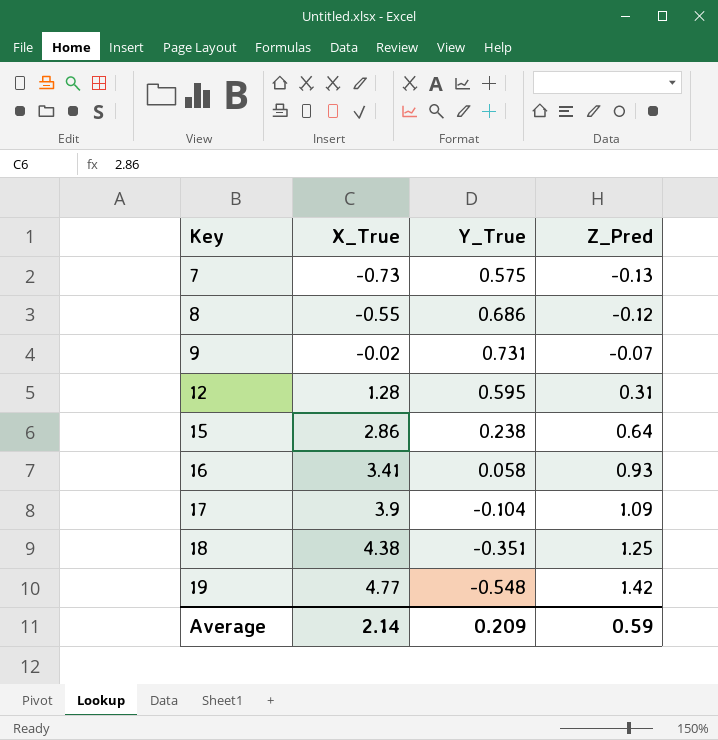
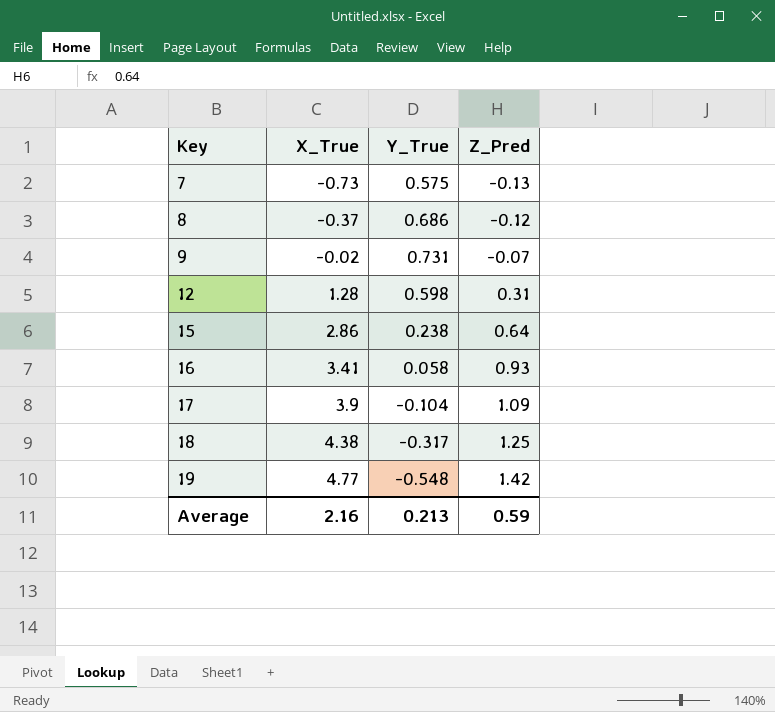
8 | X_True: -0.55 -> -0.37
12 | Y_True: 0.595 -> 0.598
18 | Y_True: -0.351 -> -0.317
Average | X_True: 2.14 -> 2.16
Average | Y_True: 0.209 -> 0.213

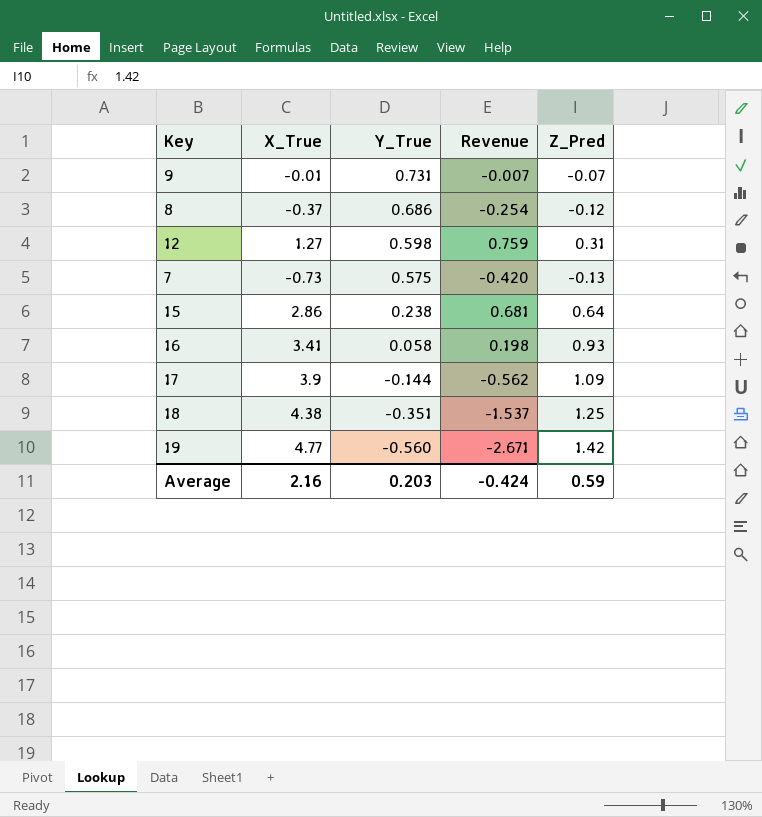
row order: Key ascending -> Y_True descending
column Revenue | formula: none -> [X_True] * [Y_True]
9 | X_True: -0.02 -> -0.01
12 | X_True: 1.28 -> 1.27
17 | Y_True: -0.104 -> -0.144
18 | Y_True: -0.317 -> -0.351
19 | Y_True: -0.548 -> -0.560
Average | Y_True: 0.213 -> 0.203

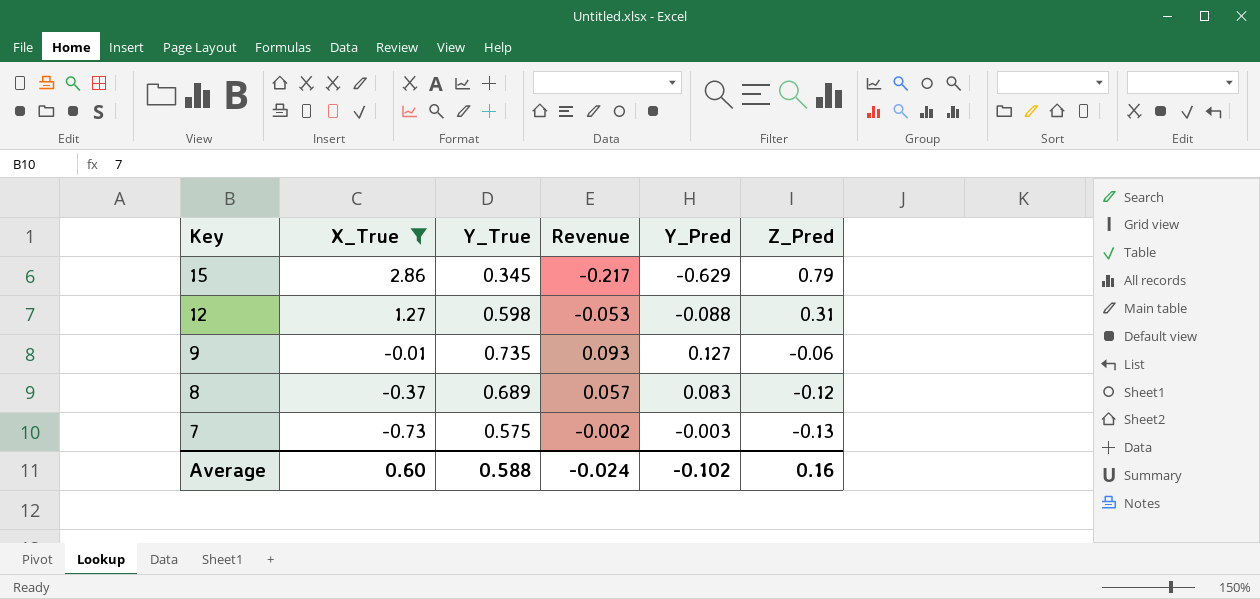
filter: none -> X_True <= 2.86
row order: Y_True descending -> Key descending
column Revenue | formula: [X_True] * [Y_True] -> [Y_True] * [Y_Pred]
column Y_Pred | position: none -> 5
15 | Y_True: 0.238 -> 0.345
15 | Z_Pred: 0.64 -> 0.79
9 | Y_True: 0.731 -> 0.735
9 | Z_Pred: -0.07 -> -0.06
8 | Y_True: 0.686 -> 0.689
Average | X_True: 2.16 -> 0.60
Average | Y_True: 0.203 -> 0.588
Average | Revenue: -0.424 -> -0.024
Average | Z_Pred: 0.59 -> 0.16

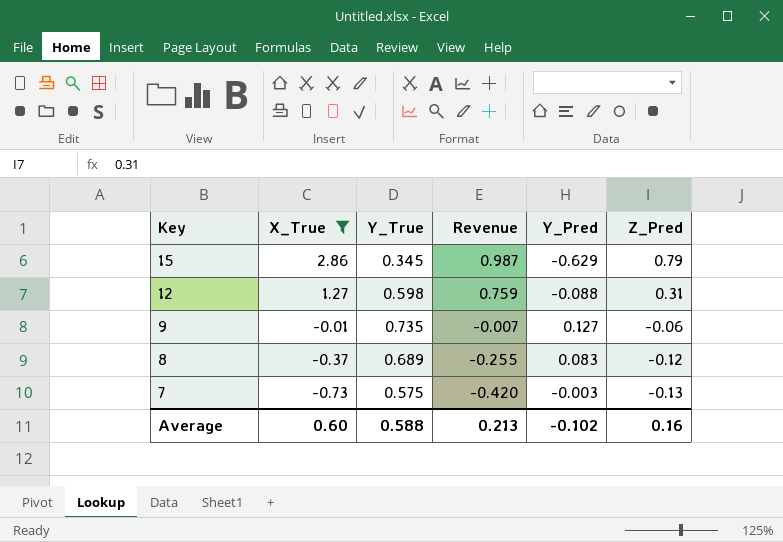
column Revenue | formula: [Y_True] * [Y_Pred] -> [X_True] * [Y_True]
Average | Revenue: -0.024 -> 0.213

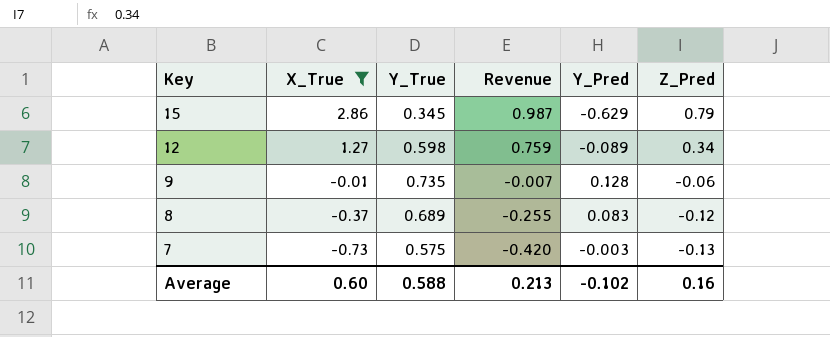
12 | Y_Pred: -0.088 -> -0.089
12 | Z_Pred: 0.31 -> 0.34
9 | Y_Pred: 0.127 -> 0.128

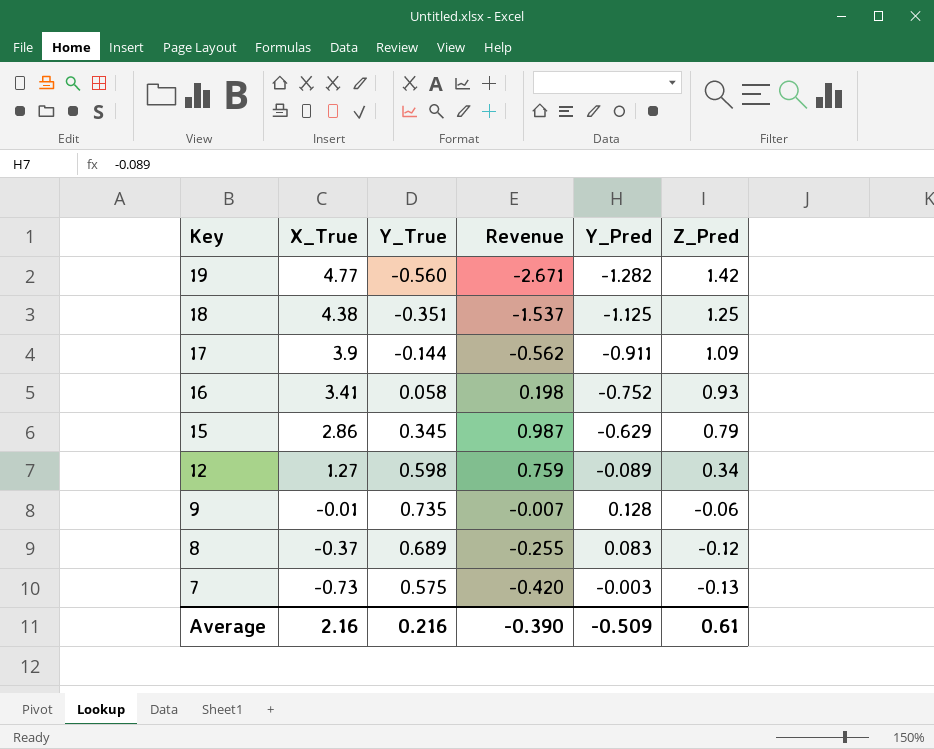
filter: X_True <= 2.86 -> none
Average | X_True: 0.60 -> 2.16
Average | Y_True: 0.588 -> 0.216
Average | Revenue: 0.213 -> -0.390
Average | Y_Pred: -0.102 -> -0.509
Average | Z_Pred: 0.16 -> 0.61

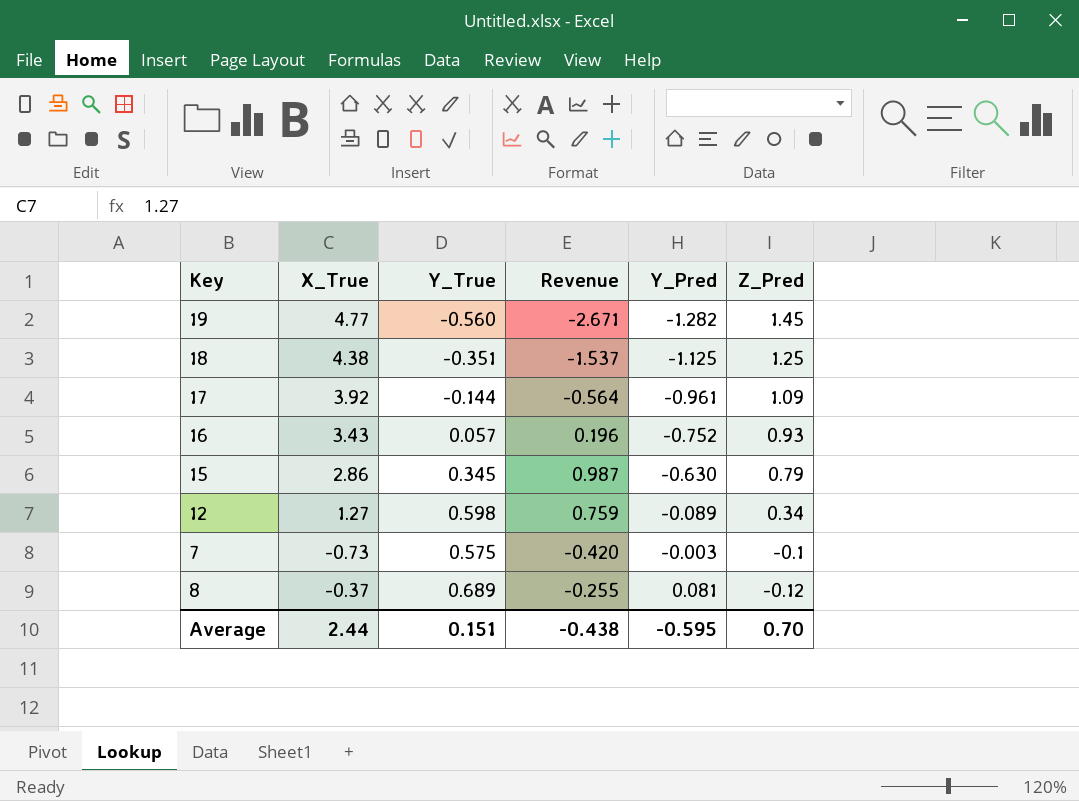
row order: Key descending -> Y_Pred ascending
row 9: -0.01 | 0.735 | -0.007 | 0.128 | -0.06 -> none
19 | Z_Pred: 1.42 -> 1.45
17 | X_True: 3.9 -> 3.92
17 | Revenue: -0.562 -> -0.564
17 | Y_Pred: -0.911 -> -0.961
16 | X_True: 3.41 -> 3.43
16 | Y_True: 0.058 -> 0.057
16 | Revenue: 0.198 -> 0.196
15 | Y_Pred: -0.629 -> -0.630
7 | Z_Pred: -0.13 -> -0.1
8 | Y_Pred: 0.083 -> 0.081
Average | X_True: 2.16 -> 2.44
Average | Y_True: 0.216 -> 0.151
Average | Revenue: -0.390 -> -0.438
Average | Y_Pred: -0.509 -> -0.595
Average | Z_Pred: 0.61 -> 0.70

